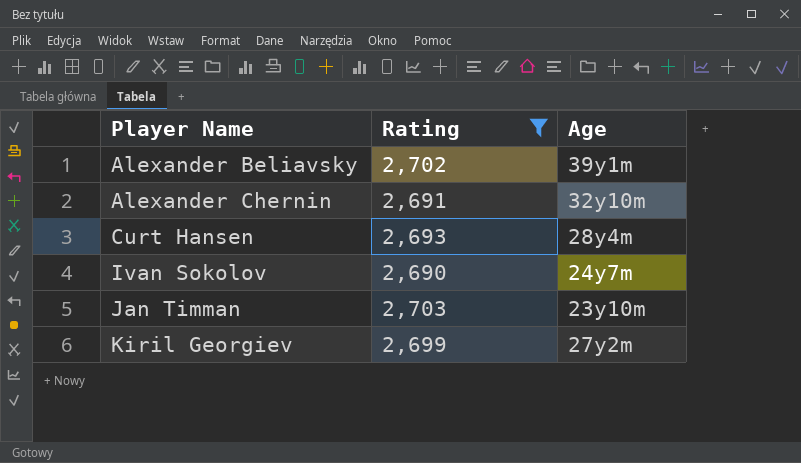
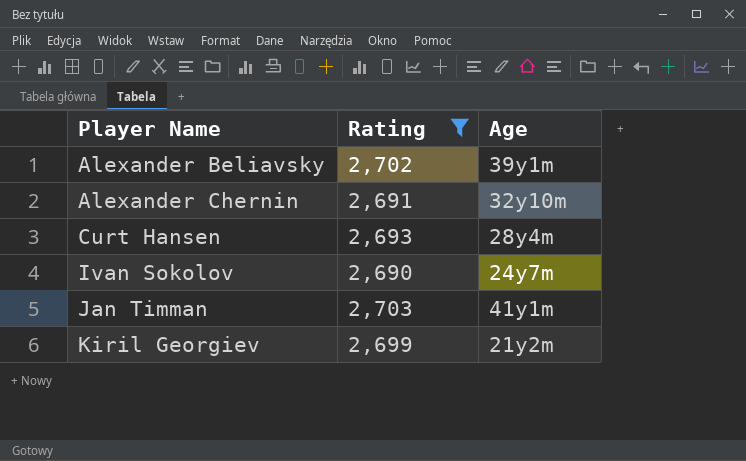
Jan Timman | Age: 23y10m -> 41y1m
Kiril Georgiev | Age: 27y2m -> 21y2m

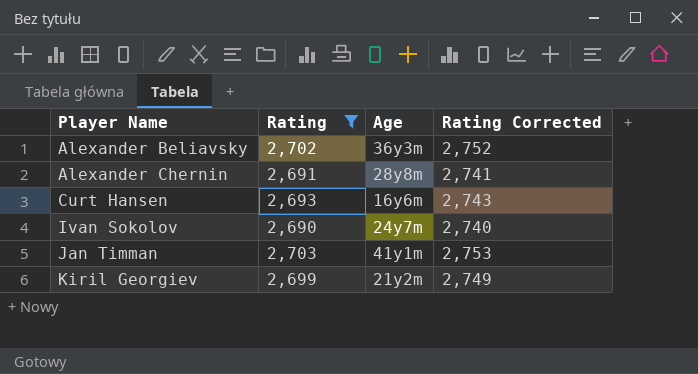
column Rating Corrected | formula: none -> [Rating] + 50
Alexander Beliavsky | Age: 39y1m -> 36y3m
Alexander Chernin | Age: 32y10m -> 28y8m
Curt Hansen | Age: 28y4m -> 16y6m

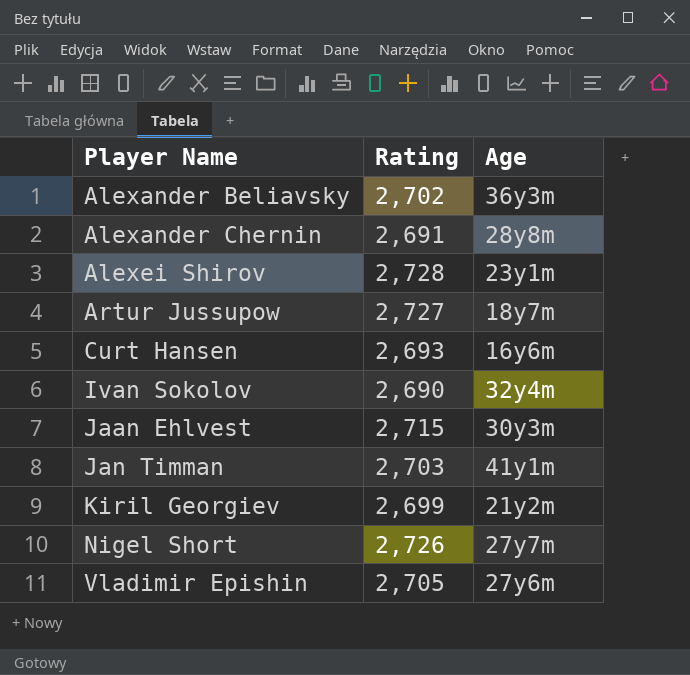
filter: Rating <= 2,703 -> none
column Rating Corrected | formula: [Rating] + 50 -> none
Ivan Sokolov | Age: 24y7m -> 32y4m

